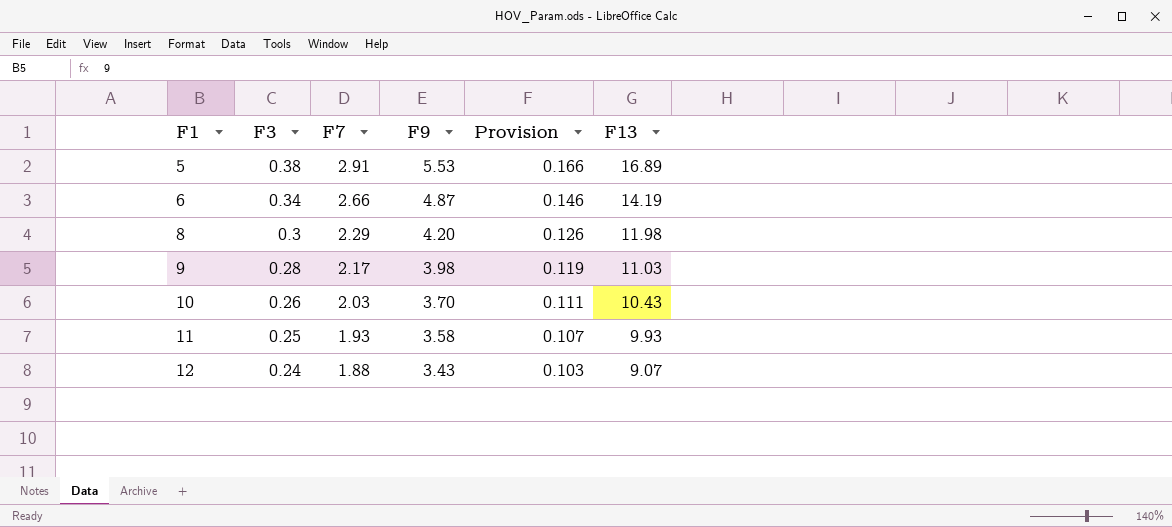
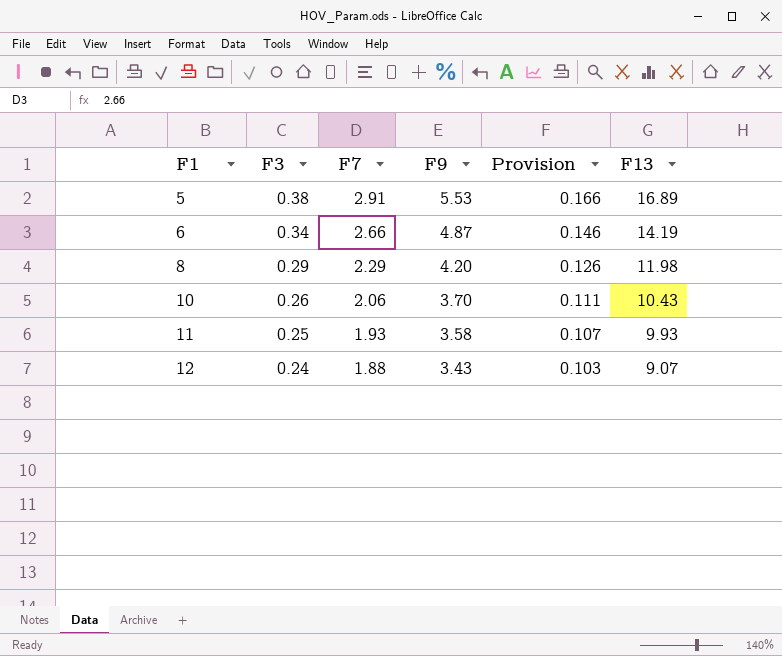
row 9: 0.28 | 2.17 | 3.98 | 0.119 | 11.03 -> none
8 | F3: 0.3 -> 0.29
10 | F7: 2.03 -> 2.06

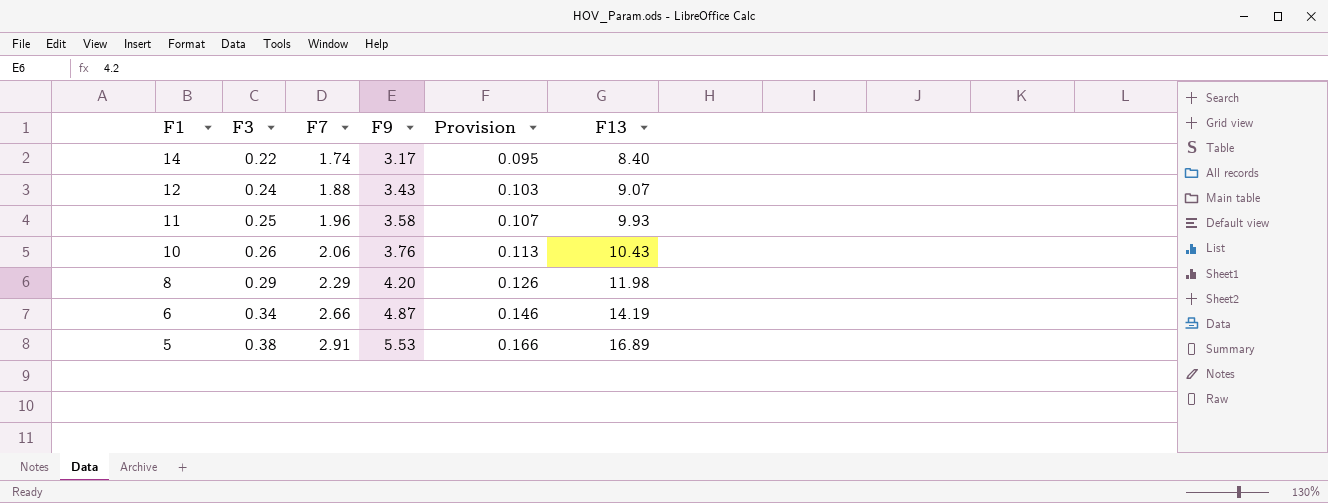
row order: F1 ascending -> F1 descending
row 14: none -> 0.22 | 1.74 | 3.17 | 0.095 | 8.40
11 | F7: 1.93 -> 1.96
10 | F9: 3.70 -> 3.76
10 | Provision: 0.111 -> 0.113

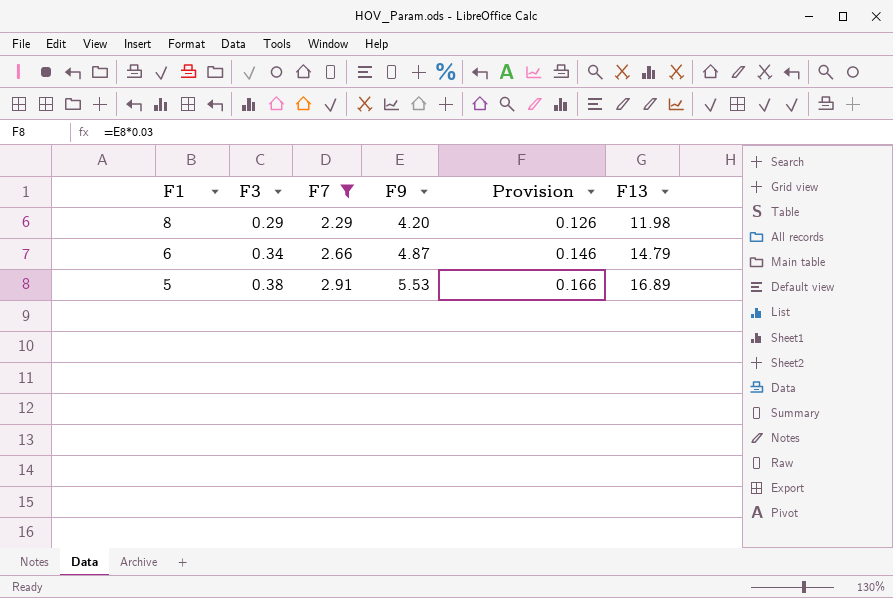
filter: none -> F7 >= 2.29
6 | F13: 14.19 -> 14.79

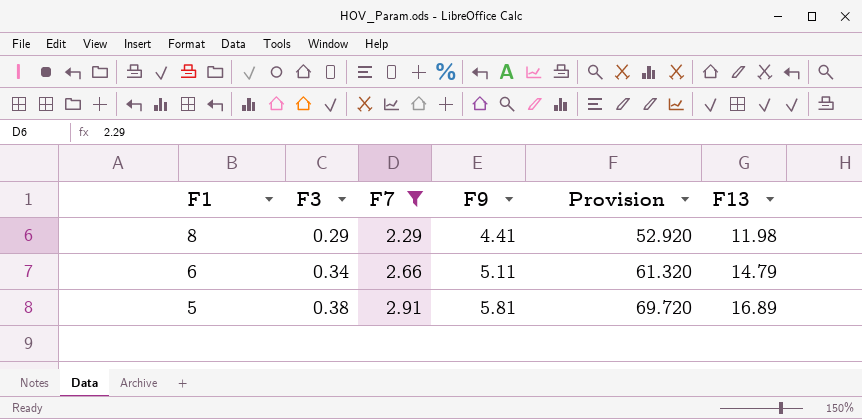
column Provision | formula: [F9] * 0.03 -> [F9] * 12
8 | F9: 4.20 -> 4.41
6 | F9: 4.87 -> 5.11
5 | F9: 5.53 -> 5.81

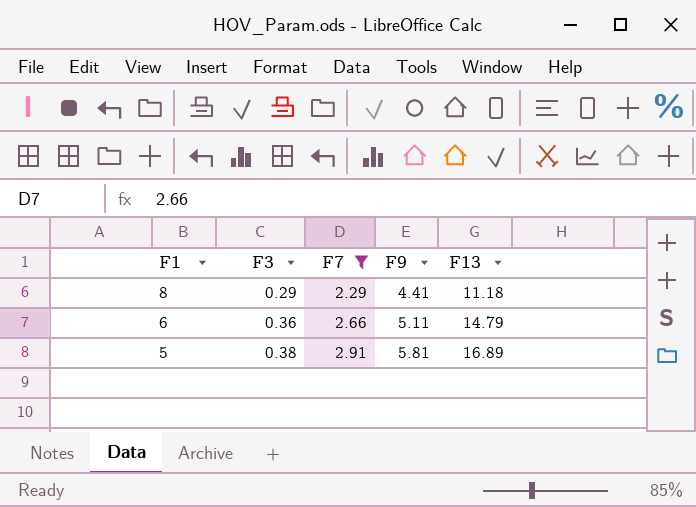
column Provision | formula: [F9] * 12 -> none
8 | F13: 11.98 -> 11.18
6 | F3: 0.34 -> 0.36

